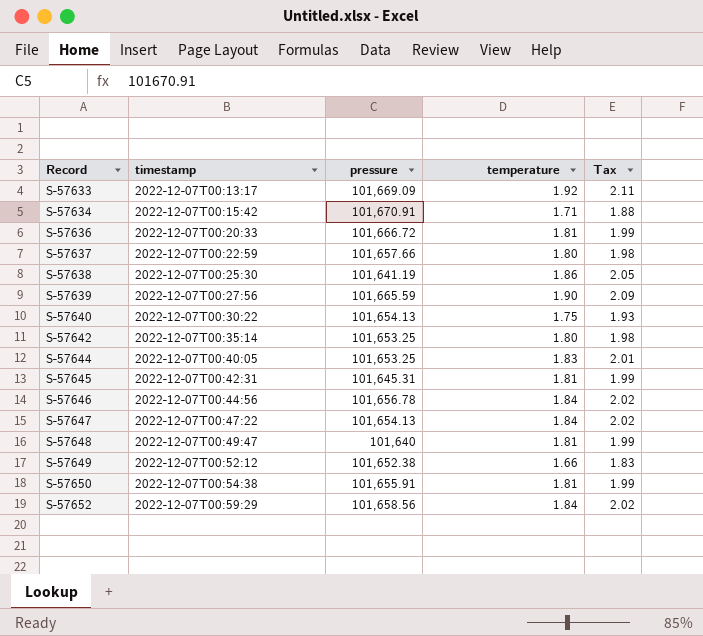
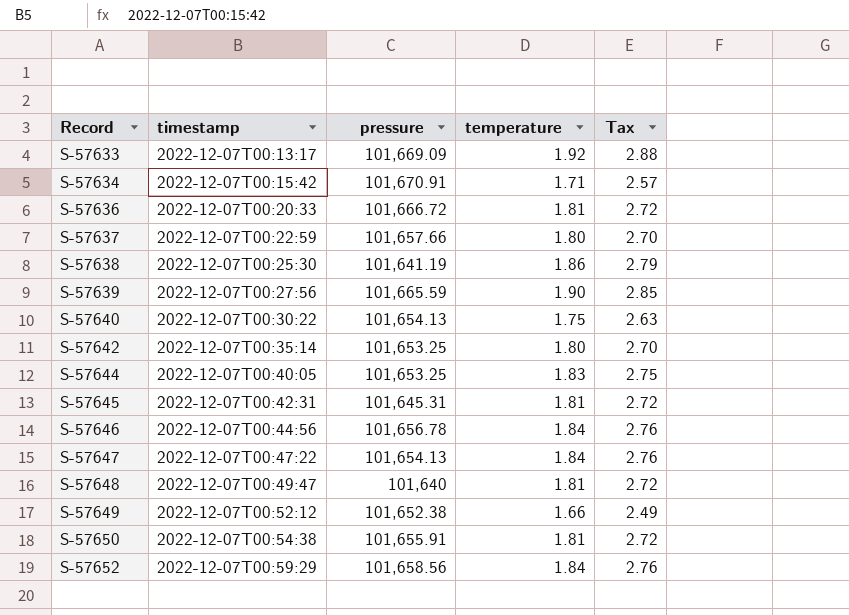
column Tax | formula: [temperature] * 1.1 -> [temperature] * 1.5

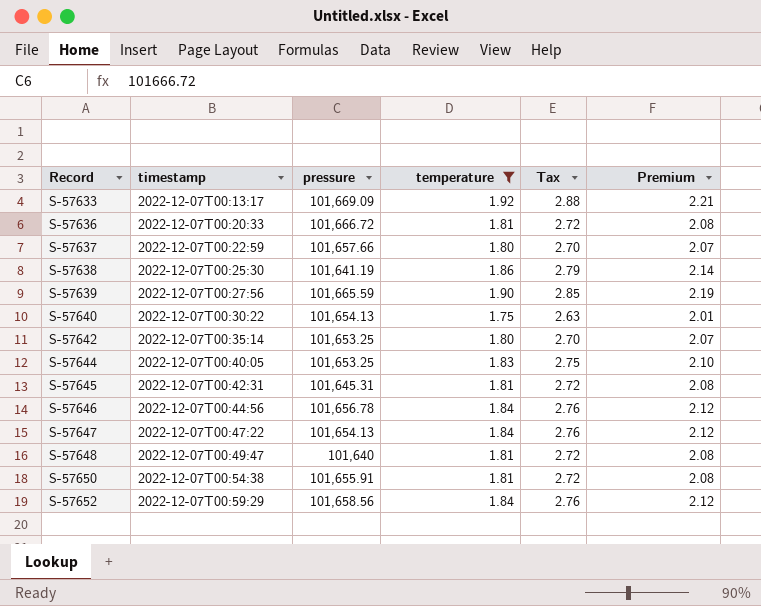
filter: none -> temperature >= 1.75
column Premium | formula: none -> [temperature] * 1.15

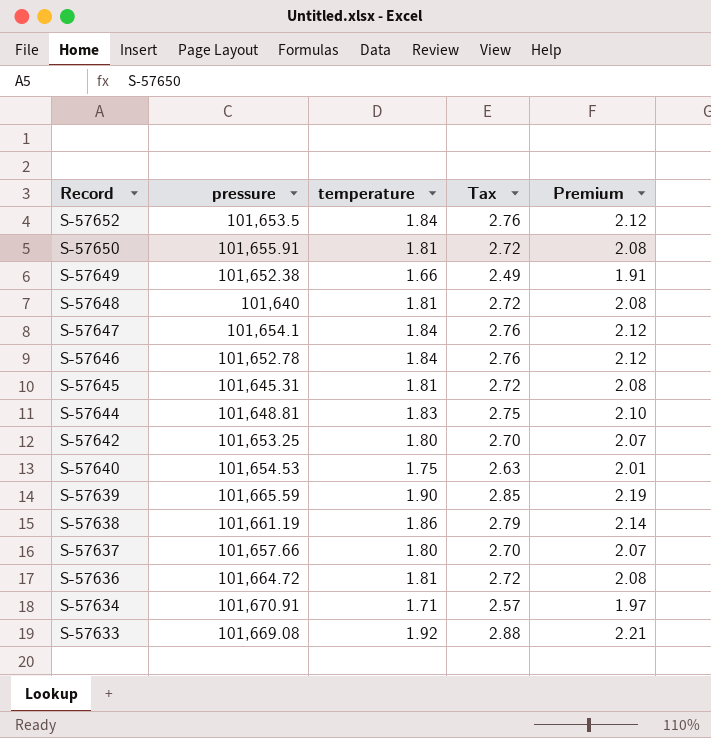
filter: temperature >= 1.75 -> none
row order: Record ascending -> Record descending
column timestamp | position: 2 -> none
S-57652 | pressure: 101,658.56 -> 101,653.5
S-57647 | pressure: 101,654.13 -> 101,654.1
S-57646 | pressure: 101,656.78 -> 101,652.78
S-57644 | pressure: 101,653.25 -> 101,648.81
S-57640 | pressure: 101,654.13 -> 101,654.53
S-57638 | pressure: 101,641.19 -> 101,661.19
S-57636 | pressure: 101,666.72 -> 101,664.72
S-57633 | pressure: 101,669.09 -> 101,669.08

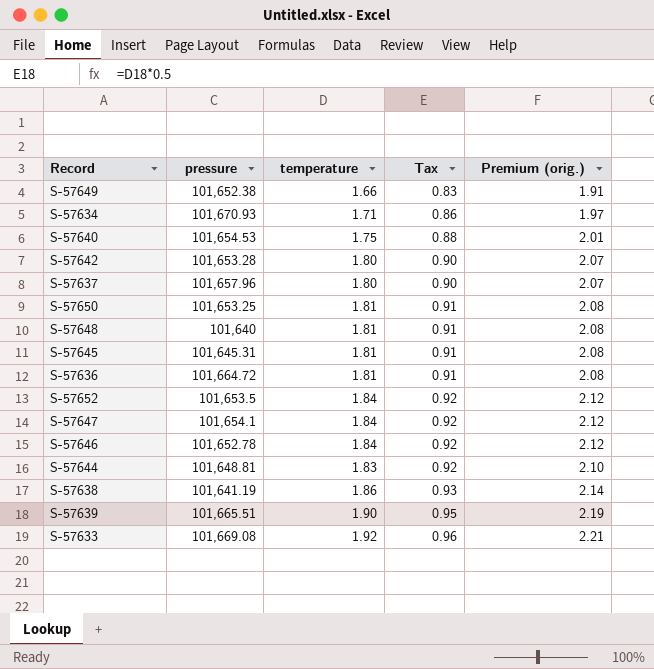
row order: Record descending -> Tax ascending
column Tax | formula: [temperature] * 1.5 -> [temperature] * 0.5
column name: Premium -> Premium (orig.)
S-57634 | pressure: 101,670.91 -> 101,670.93
S-57642 | pressure: 101,653.25 -> 101,653.28
S-57637 | pressure: 101,657.66 -> 101,657.96
S-57650 | pressure: 101,655.91 -> 101,653.25
S-57638 | pressure: 101,661.19 -> 101,641.19
S-57639 | pressure: 101,665.59 -> 101,665.51

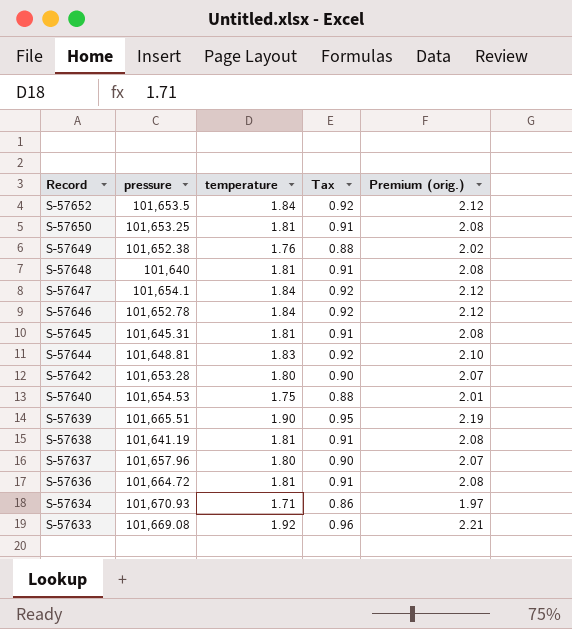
row order: Tax ascending -> Record descending
S-57649 | temperature: 1.66 -> 1.76
S-57649 | Tax: 0.83 -> 0.88
S-57649 | Premium (orig.): 1.91 -> 2.02
S-57638 | temperature: 1.86 -> 1.81
S-57638 | Tax: 0.93 -> 0.91
S-57638 | Premium (orig.): 2.14 -> 2.08

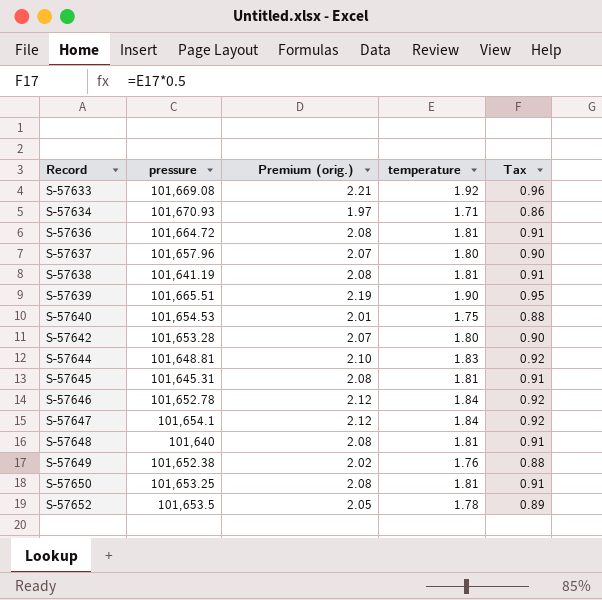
row order: Record descending -> Record ascending
column Premium (orig.) | position: 5 -> 3
S-57652 | Premium (orig.): 2.12 -> 2.05
S-57652 | temperature: 1.84 -> 1.78
S-57652 | Tax: 0.92 -> 0.89

